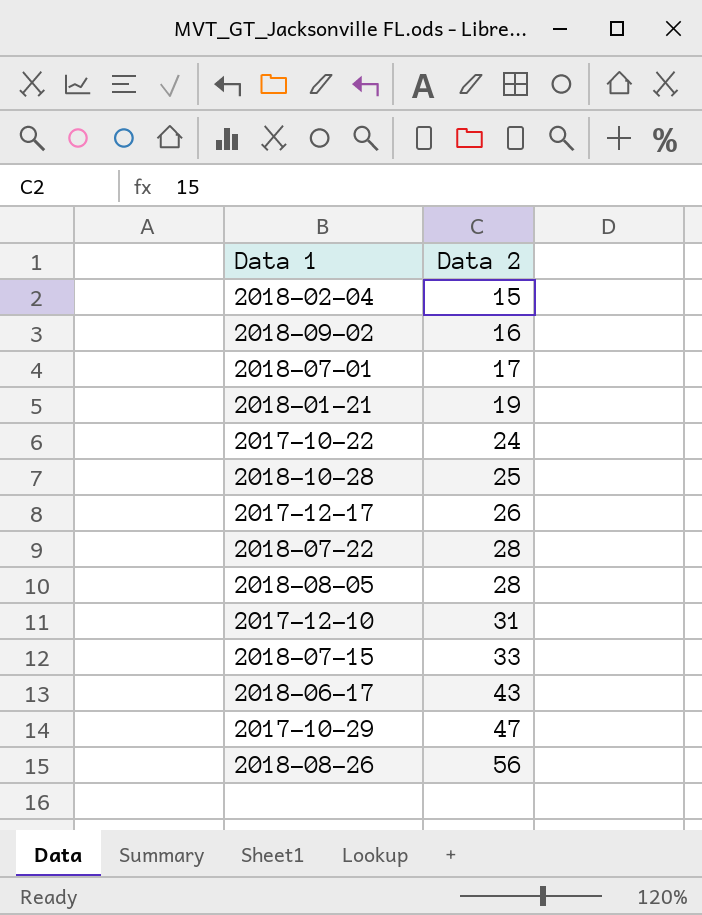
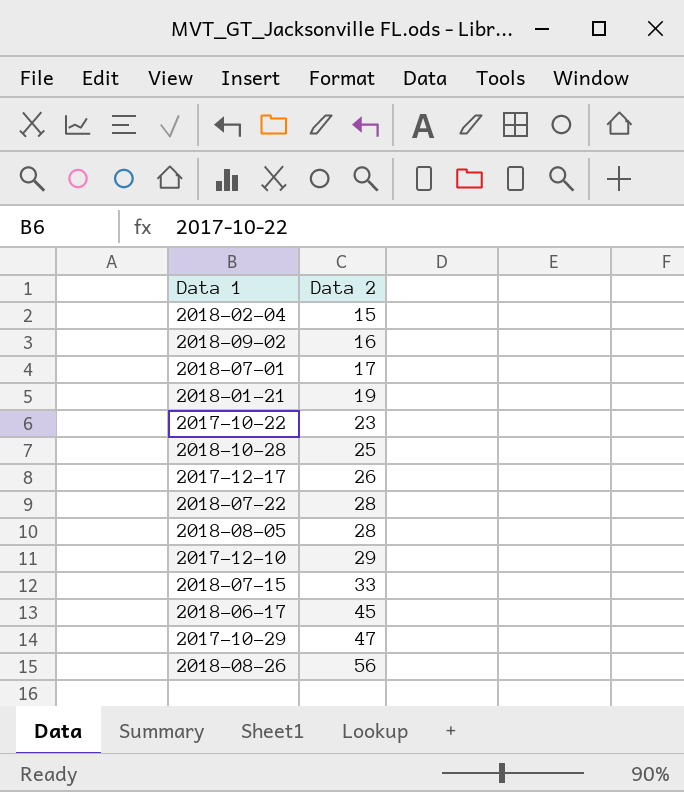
2017-10-22 | Data 2: 24 -> 23
2017-12-10 | Data 2: 31 -> 29
2018-06-17 | Data 2: 43 -> 45

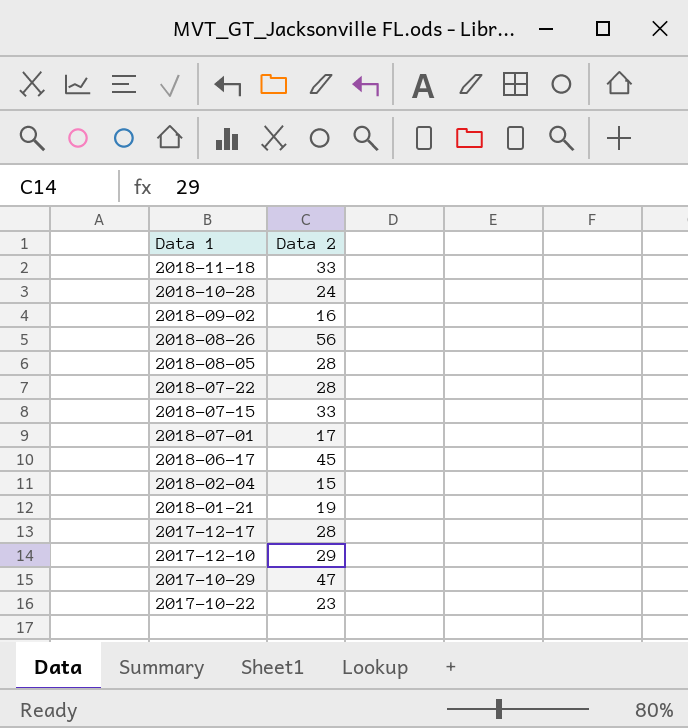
row order: Data 2 ascending -> Data 1 descending
row 2018-11-18: none -> 33
2018-10-28 | Data 2: 25 -> 24
2017-12-17 | Data 2: 26 -> 28

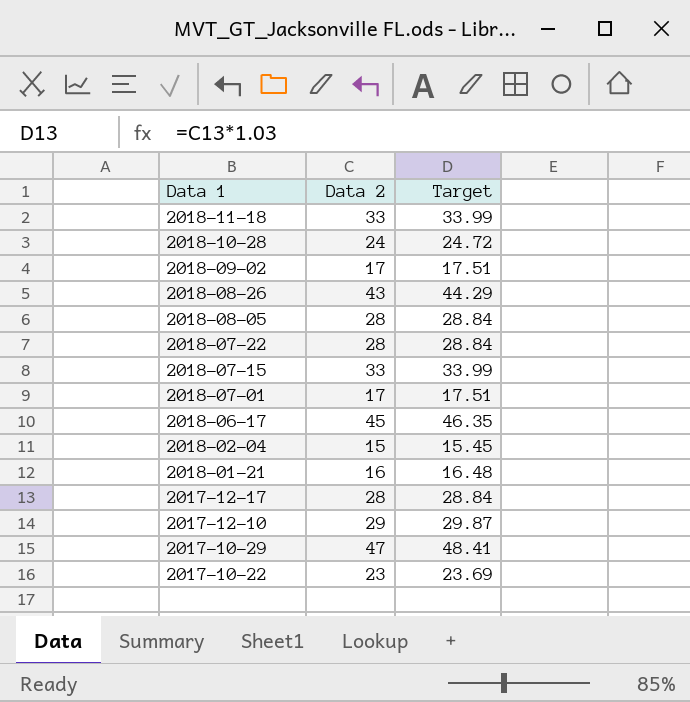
column Target | formula: none -> [Data 2] * 1.03
2018-09-02 | Data 2: 16 -> 17
2018-08-26 | Data 2: 56 -> 43
2018-01-21 | Data 2: 19 -> 16

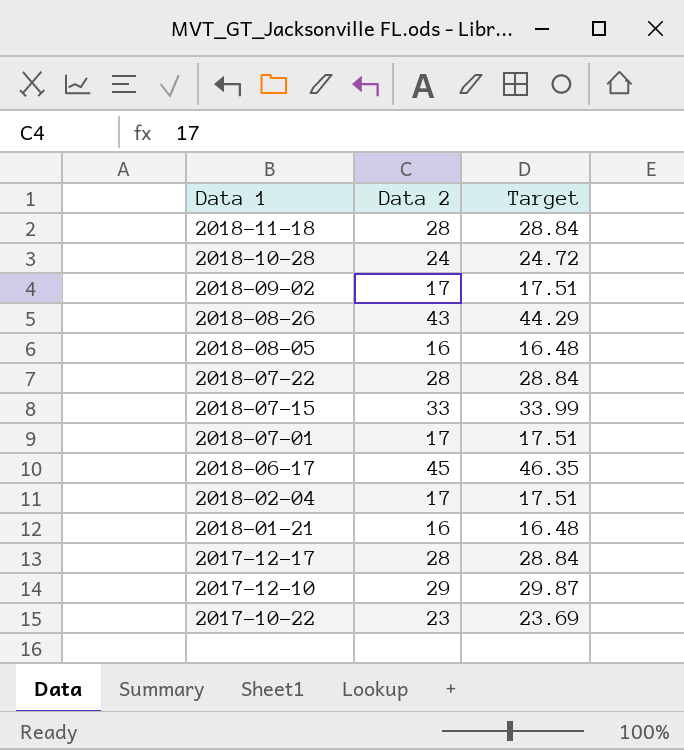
row 2017-10-29: 47 | 48.41 -> none
2018-11-18 | Data 2: 33 -> 28
2018-11-18 | Target: 33.99 -> 28.84
2018-08-05 | Data 2: 28 -> 16
2018-08-05 | Target: 28.84 -> 16.48
2018-02-04 | Data 2: 15 -> 17
2018-02-04 | Target: 15.45 -> 17.51

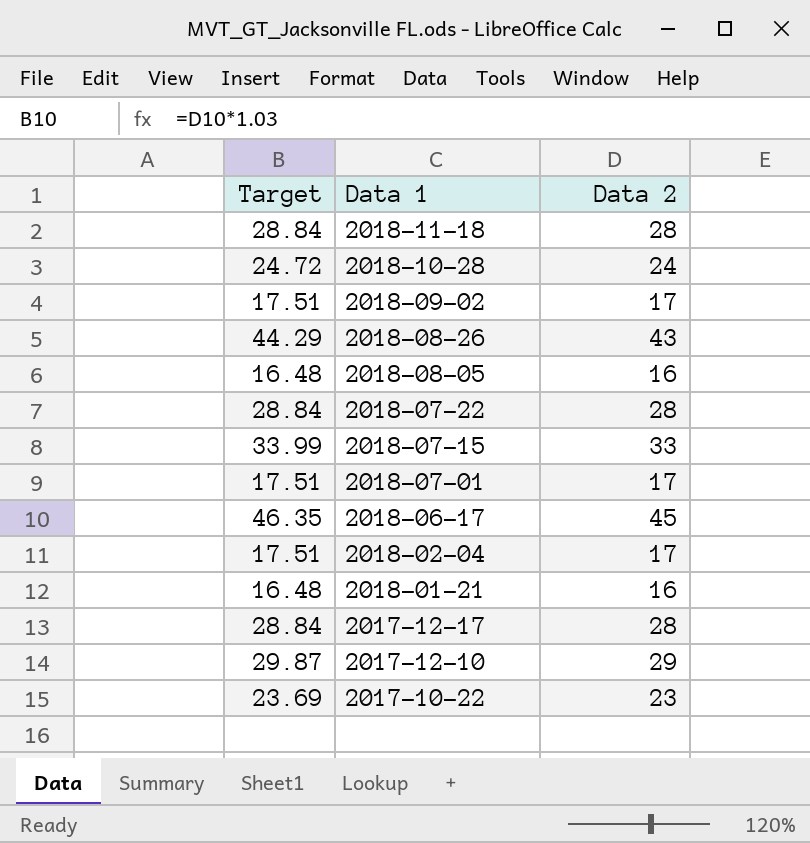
column Target | position: 3 -> 1

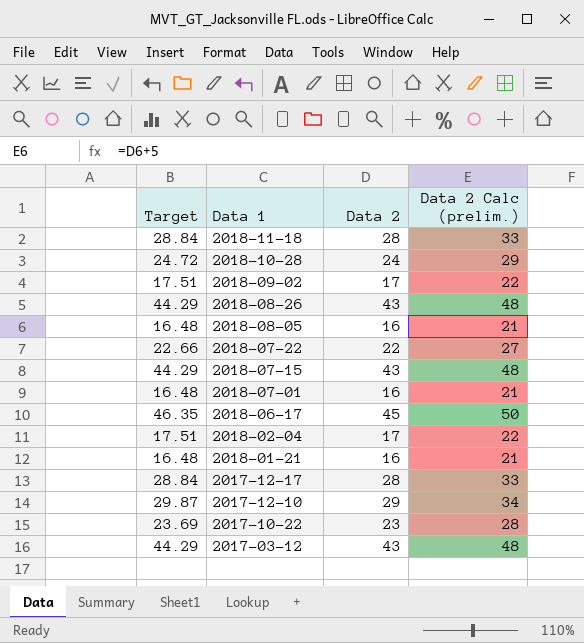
column Data 2 Calc (prelim.) | formula: none -> [Data 2] + 5
2018-07-22 | Target: 28.84 -> 22.66
2018-07-22 | Data 2: 28 -> 22
2018-07-15 | Target: 33.99 -> 44.29
2018-07-15 | Data 2: 33 -> 43
2018-07-01 | Target: 17.51 -> 16.48
2018-07-01 | Data 2: 17 -> 16
row 2017-03-12: none -> 44.29 | 43 | 48

